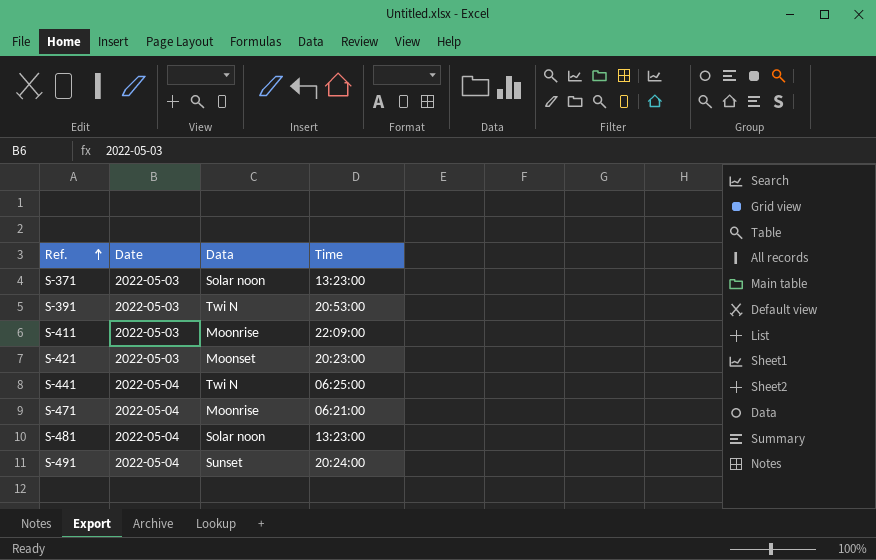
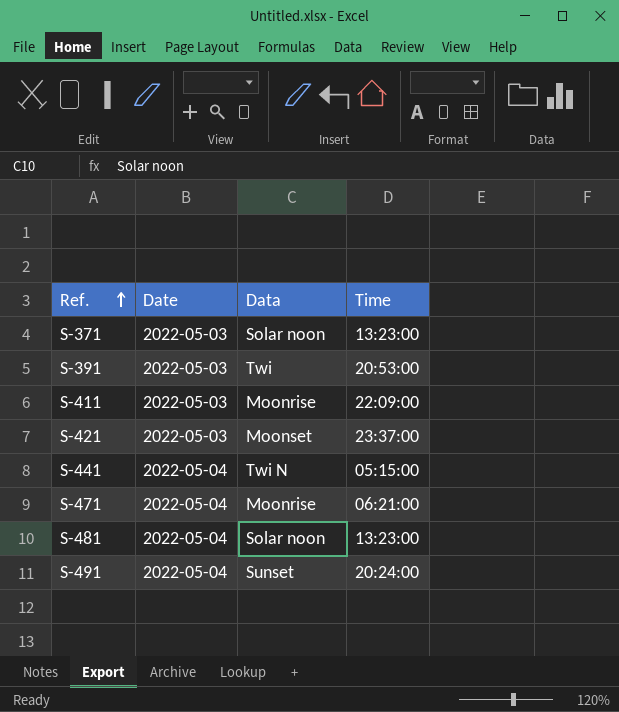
S-391 | Data: Twi N -> Twi
S-421 | Time: 20:23:00 -> 23:37:00
S-441 | Time: 06:25:00 -> 05:15:00

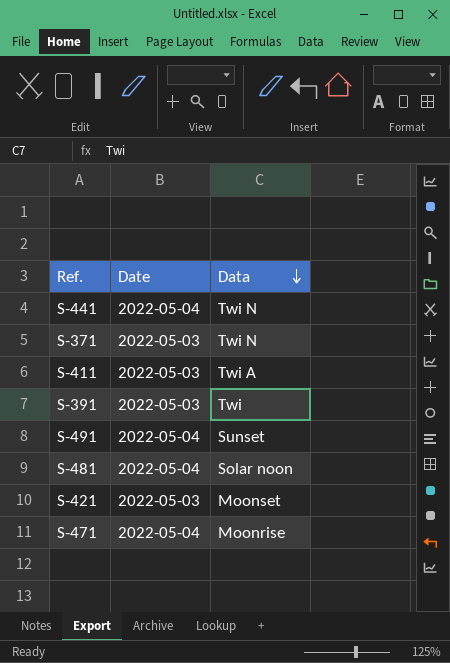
row order: Ref. ascending -> Data descending
column Time | position: 4 -> none
S-371 | Data: Solar noon -> Twi N
S-411 | Data: Moonrise -> Twi A

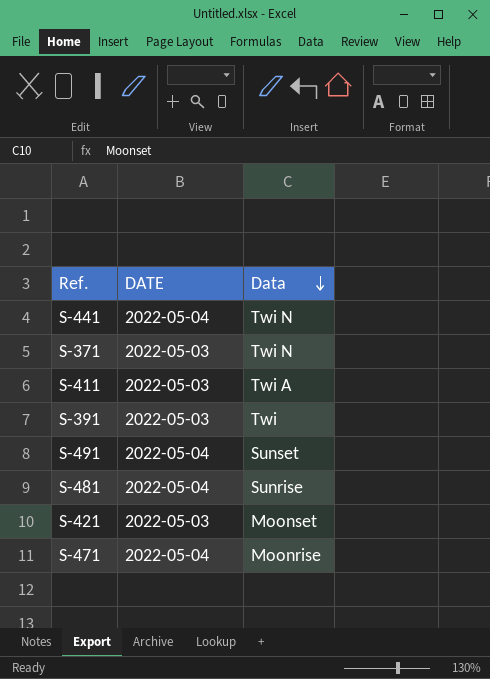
column name: Date -> DATE
S-481 | Data: Solar noon -> Sunrise

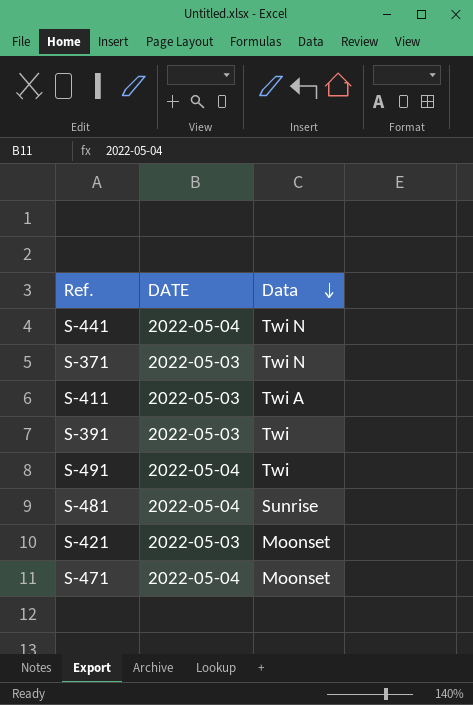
S-491 | Data: Sunset -> Twi
S-471 | Data: Moonrise -> Moonset

